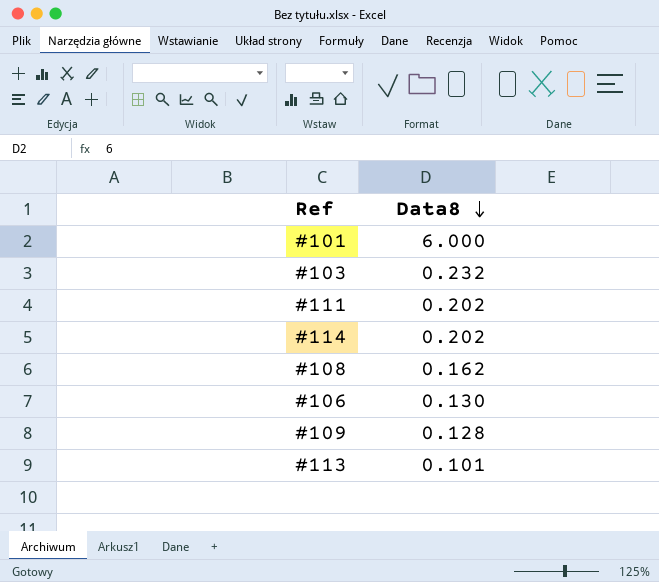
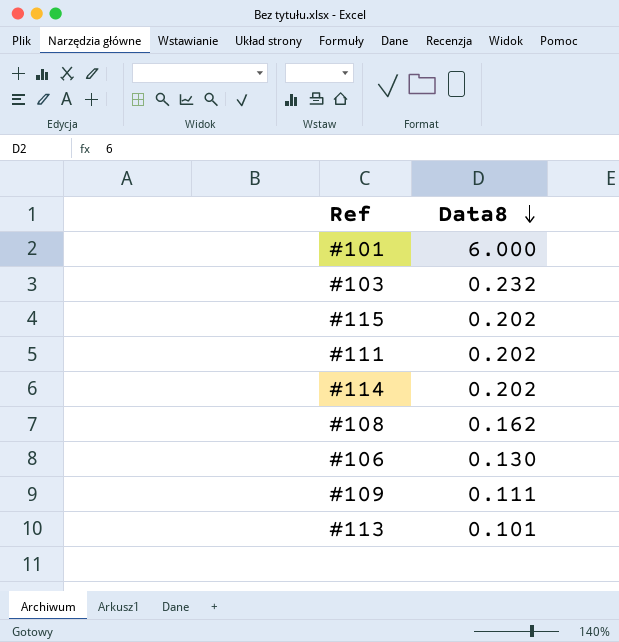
row #115: none -> 0.202
#109 | Data8: 0.128 -> 0.111

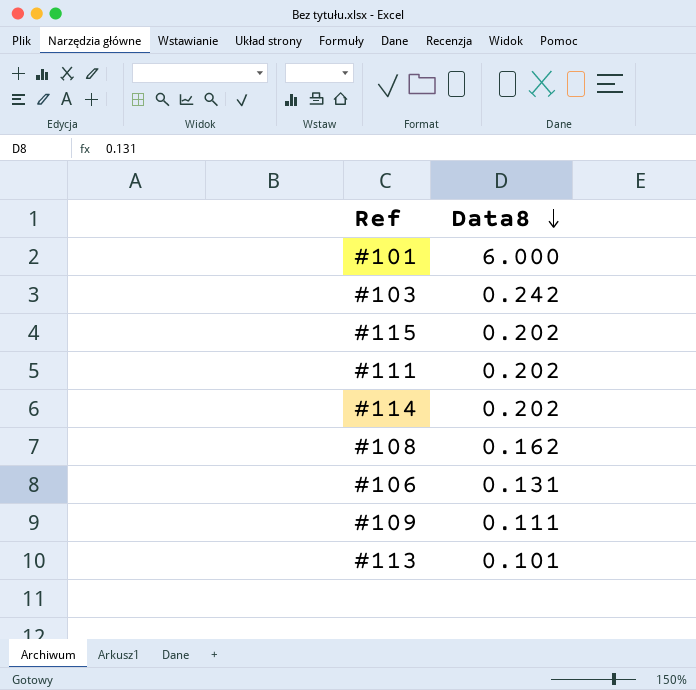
#103 | Data8: 0.232 -> 0.242
#106 | Data8: 0.130 -> 0.131

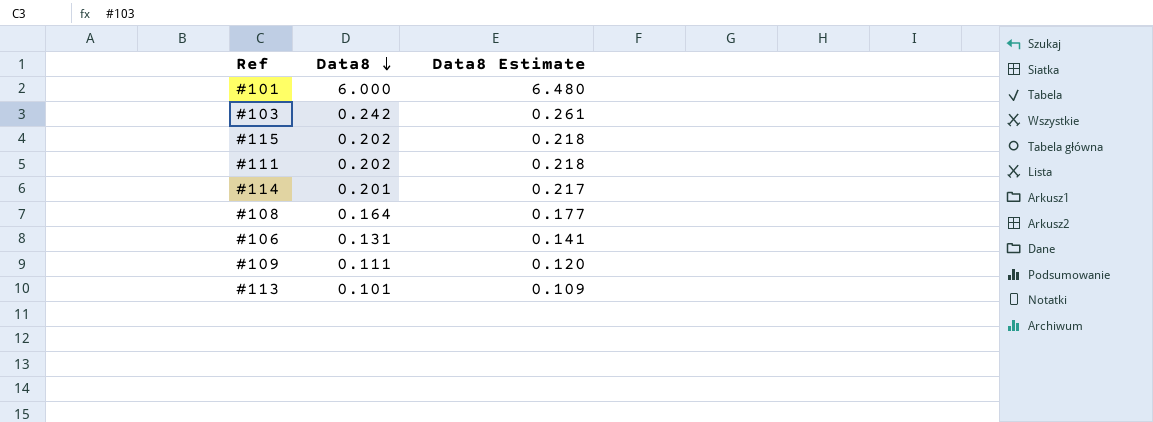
column Data8 Estimate | formula: none -> [Data8] * 1.08
#114 | Data8: 0.202 -> 0.201
#108 | Data8: 0.162 -> 0.164

